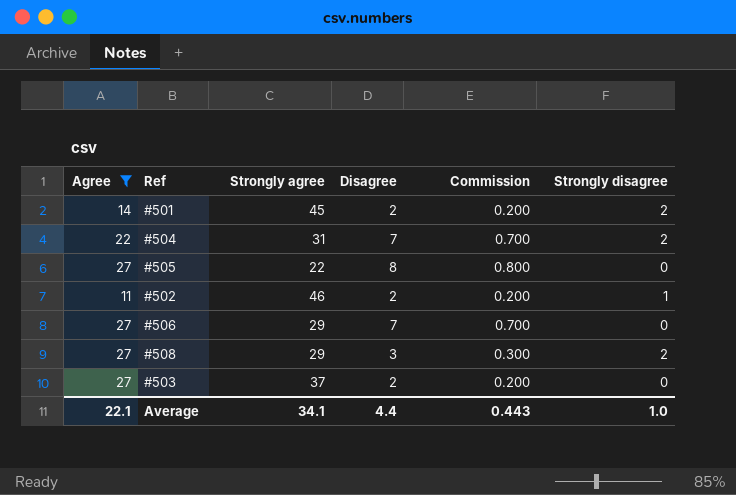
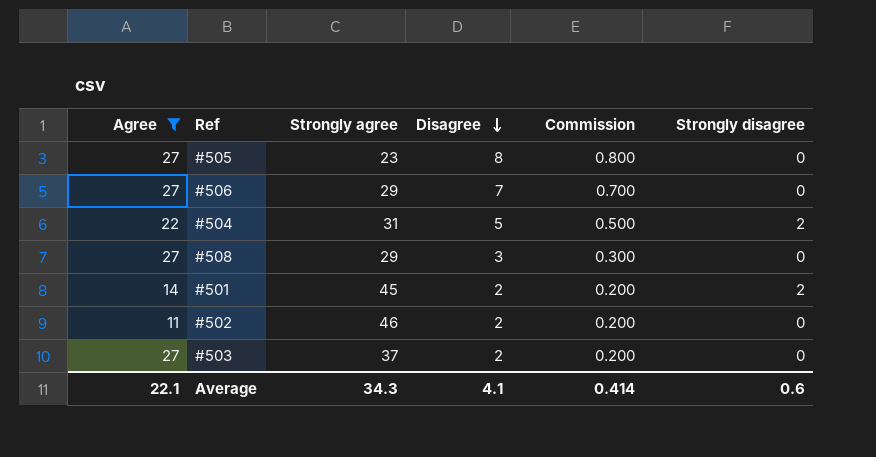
row order: none -> Disagree descending
#505 | Strongly agree: 22 -> 23
#504 | Disagree: 7 -> 5
#504 | Commission: 0.700 -> 0.500
#508 | Strongly disagree: 2 -> 0
#502 | Strongly disagree: 1 -> 0
Average | Strongly agree: 34.1 -> 34.3
Average | Disagree: 4.4 -> 4.1
Average | Commission: 0.443 -> 0.414
Average | Strongly disagree: 1.0 -> 0.6

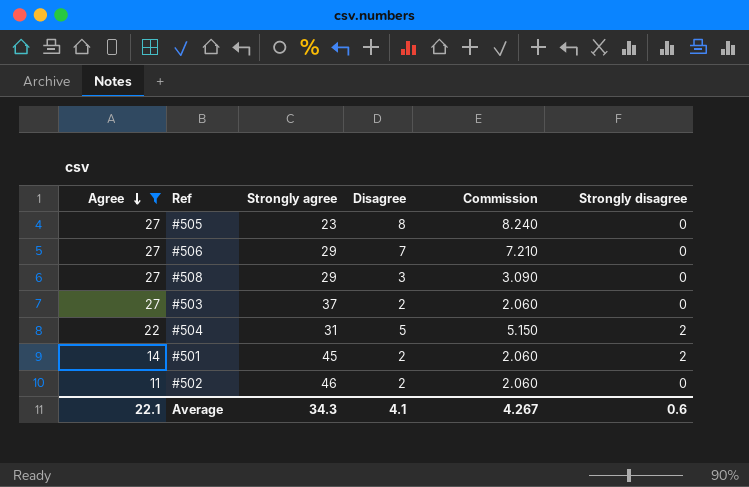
row order: Disagree descending -> Agree descending
column Commission | formula: [Disagree] * 0.1 -> [Disagree] * 1.03
Average | Commission: 0.414 -> 4.267

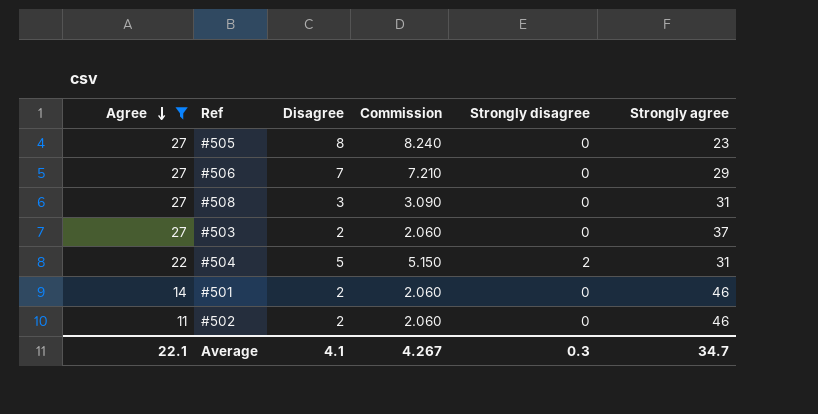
column Strongly agree | position: 3 -> 6
#508 | Strongly agree: 29 -> 31
#501 | Strongly disagree: 2 -> 0
#501 | Strongly agree: 45 -> 46
Average | Strongly disagree: 0.6 -> 0.3
Average | Strongly agree: 34.3 -> 34.7

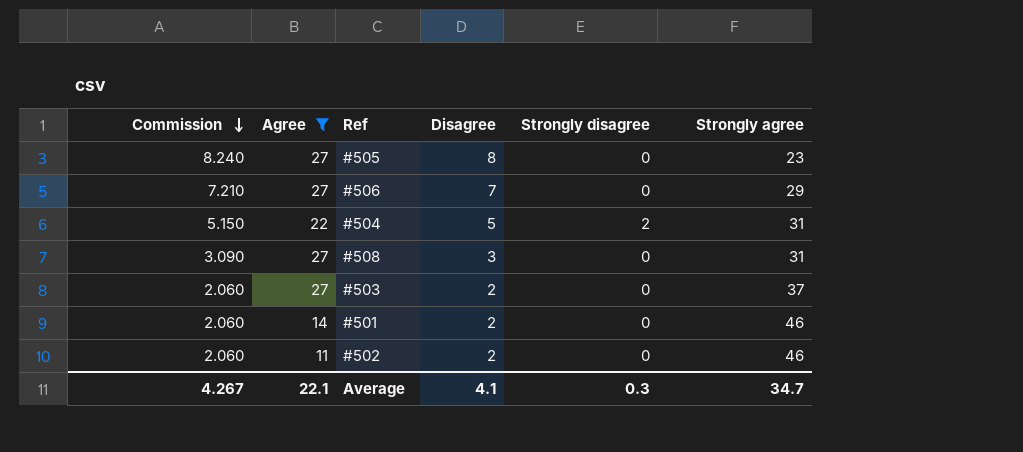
row order: Agree descending -> Commission descending
column Commission | position: 4 -> 1

